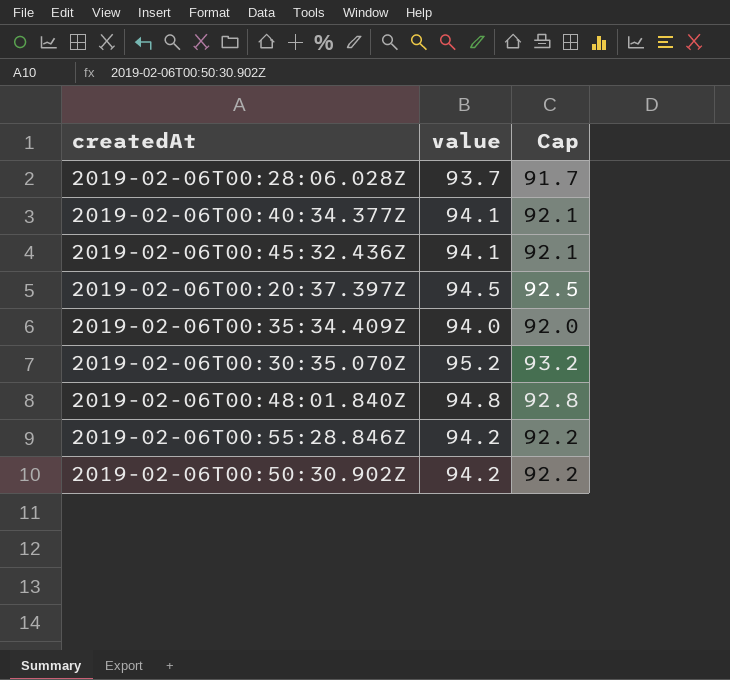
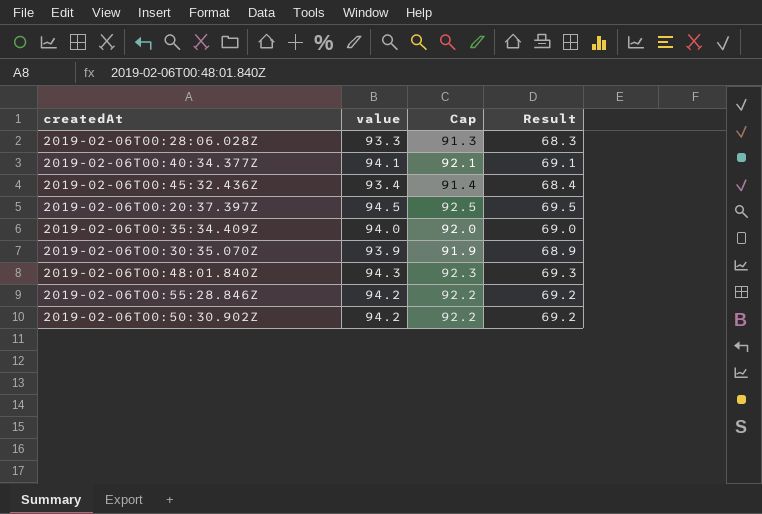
column Result | formula: none -> [value] - 25
2019-02-06T00:28:06.028Z | value: 93.7 -> 93.3
2019-02-06T00:28:06.028Z | Cap: 91.7 -> 91.3
2019-02-06T00:45:32.436Z | value: 94.1 -> 93.4
2019-02-06T00:45:32.436Z | Cap: 92.1 -> 91.4
2019-02-06T00:30:35.070Z | value: 95.2 -> 93.9
2019-02-06T00:30:35.070Z | Cap: 93.2 -> 91.9
2019-02-06T00:48:01.840Z | value: 94.8 -> 94.3
2019-02-06T00:48:01.840Z | Cap: 92.8 -> 92.3

